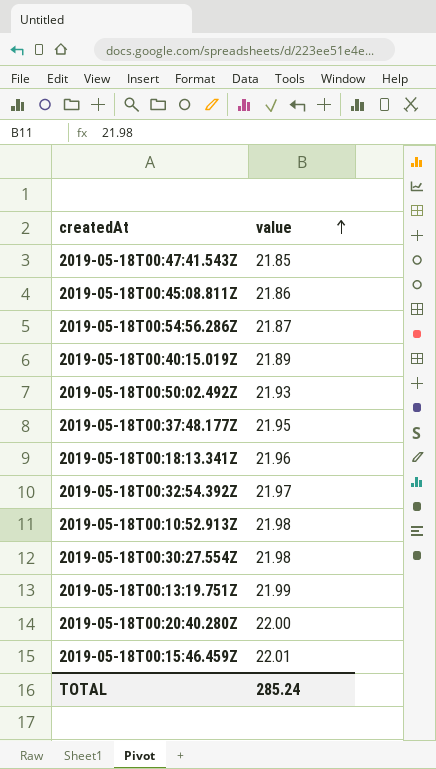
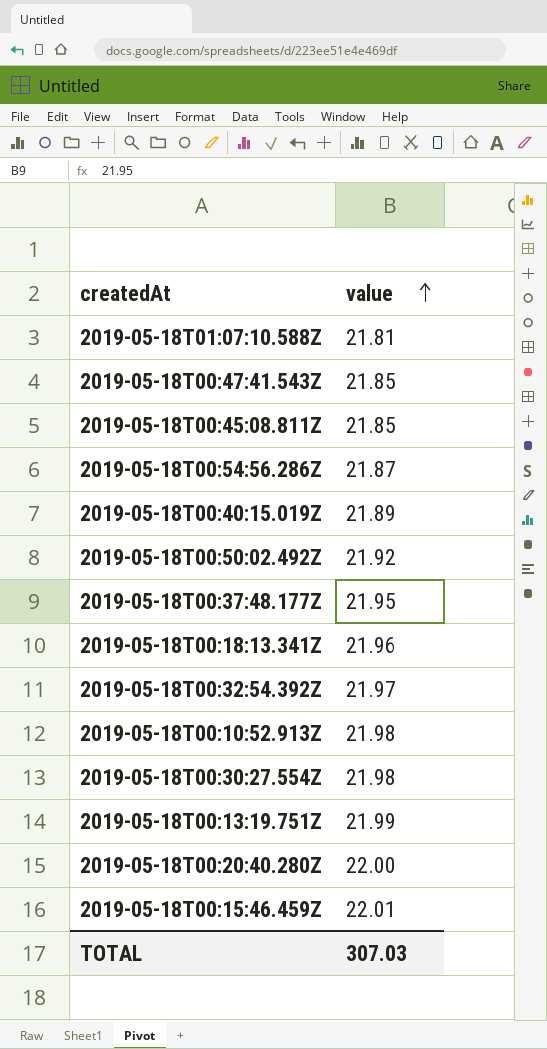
row 2019-05-18T01:07:10.588Z: none -> 21.81
2019-05-18T00:45:08.811Z | value: 21.86 -> 21.85
2019-05-18T00:50:02.492Z | value: 21.93 -> 21.92
TOTAL | value: 285.24 -> 307.03

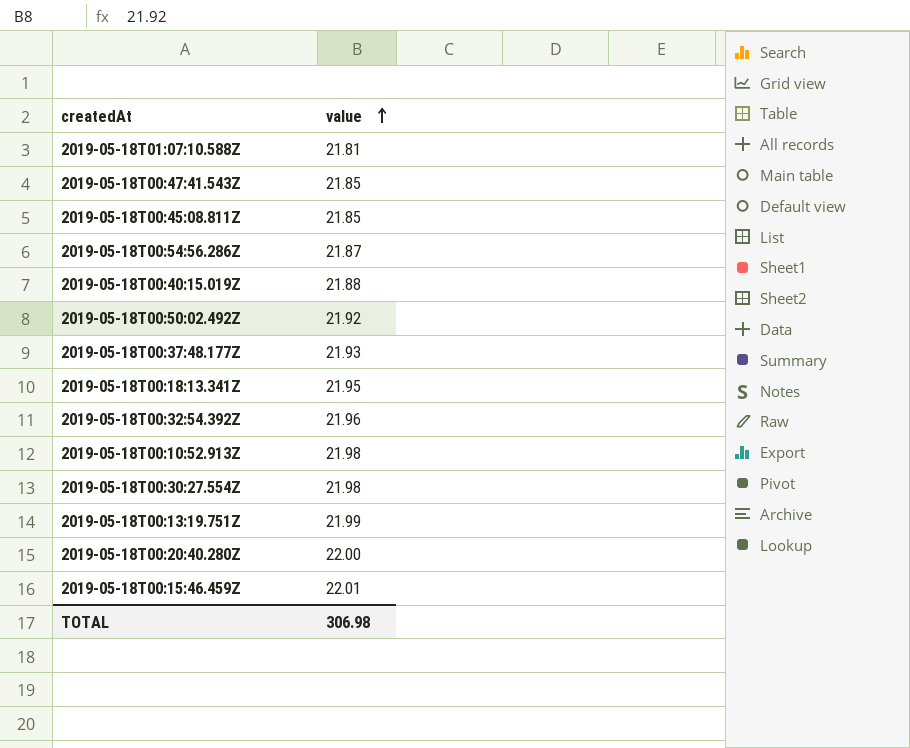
2019-05-18T00:40:15.019Z | value: 21.89 -> 21.88
2019-05-18T00:37:48.177Z | value: 21.95 -> 21.93
2019-05-18T00:18:13.341Z | value: 21.96 -> 21.95
2019-05-18T00:32:54.392Z | value: 21.97 -> 21.96
TOTAL | value: 307.03 -> 306.98

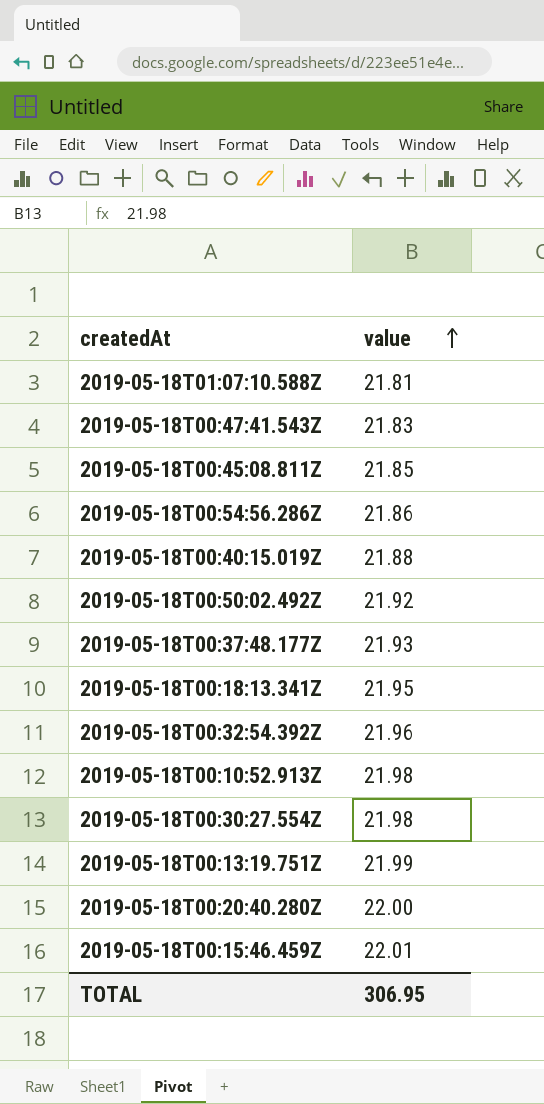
2019-05-18T00:47:41.543Z | value: 21.85 -> 21.83
2019-05-18T00:54:56.286Z | value: 21.87 -> 21.86
TOTAL | value: 306.98 -> 306.95

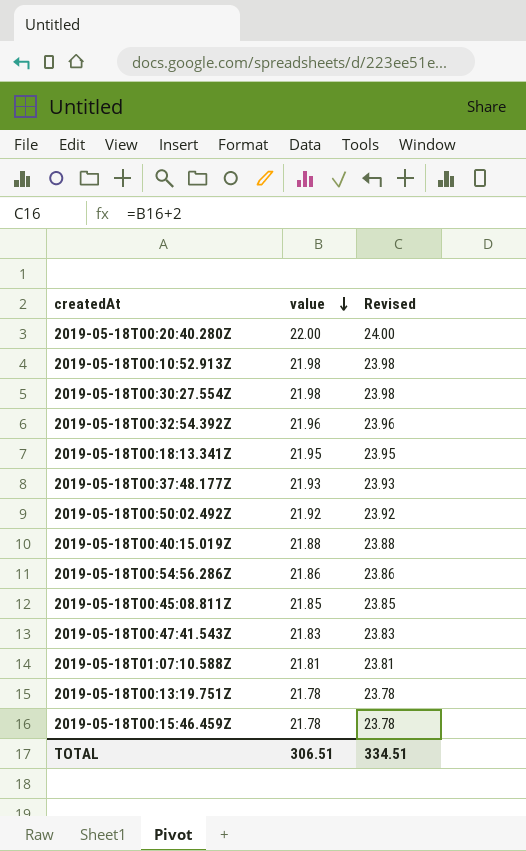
row order: value ascending -> value descending
column Revised | formula: none -> [value] + 2
2019-05-18T00:13:19.751Z | value: 21.99 -> 21.78
2019-05-18T00:15:46.459Z | value: 22.01 -> 21.78
TOTAL | value: 306.95 -> 306.51

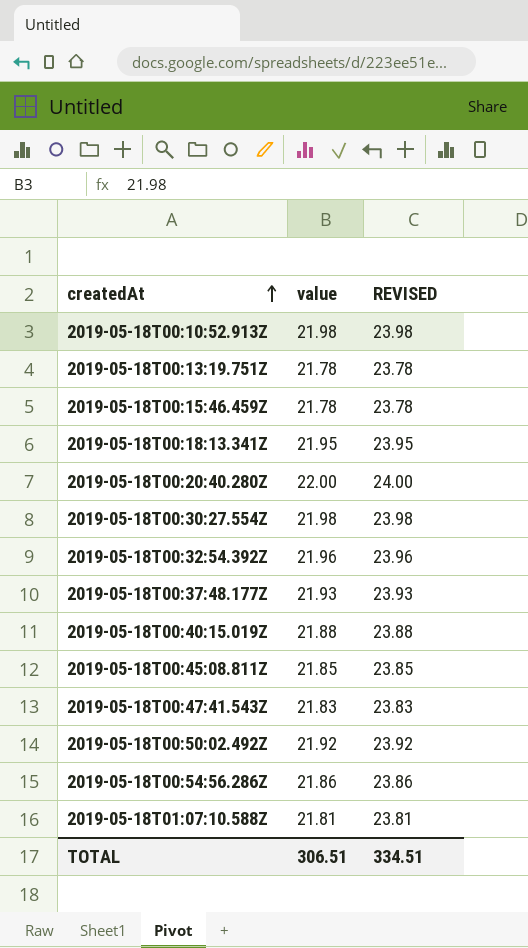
row order: value descending -> createdAt ascending
column name: Revised -> REVISED

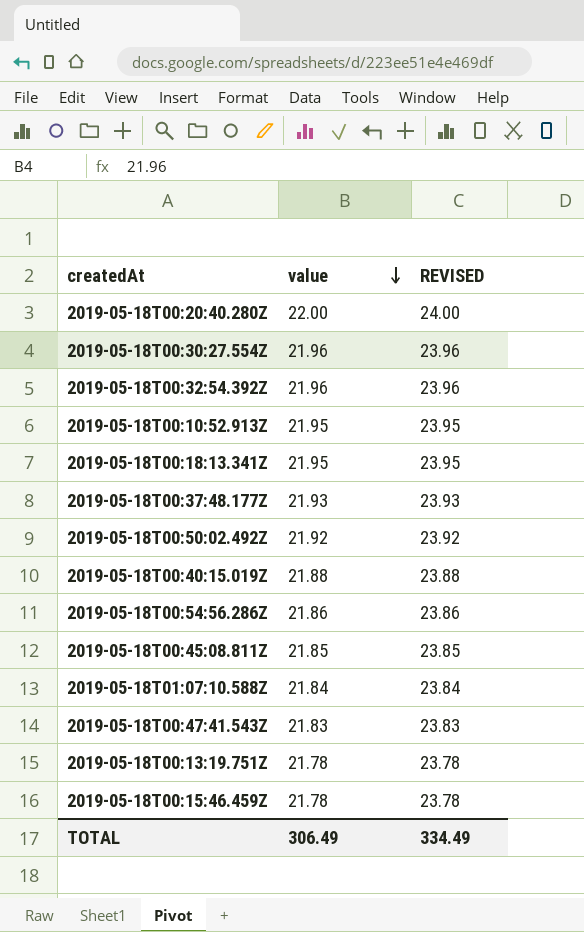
row order: createdAt ascending -> value descending
2019-05-18T00:30:27.554Z | value: 21.98 -> 21.96
2019-05-18T00:30:27.554Z | REVISED: 23.98 -> 23.96
2019-05-18T00:10:52.913Z | value: 21.98 -> 21.95
2019-05-18T00:10:52.913Z | REVISED: 23.98 -> 23.95
2019-05-18T01:07:10.588Z | value: 21.81 -> 21.84
2019-05-18T01:07:10.588Z | REVISED: 23.81 -> 23.84
TOTAL | value: 306.51 -> 306.49
TOTAL | REVISED: 334.51 -> 334.49

